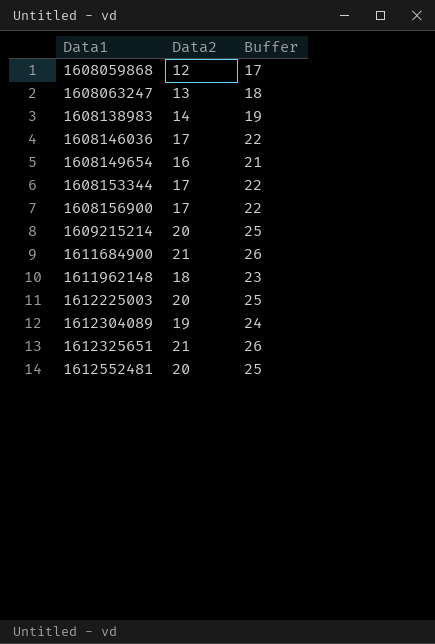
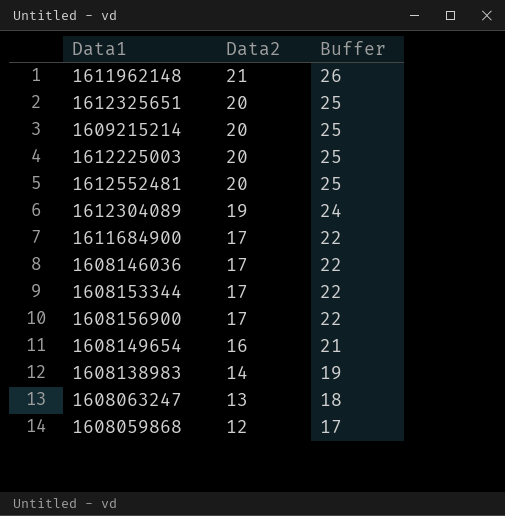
row order: Data1 ascending -> Data2 descending
1611962148 | Data2: 18 -> 21
1611962148 | Buffer: 23 -> 26
1612325651 | Data2: 21 -> 20
1612325651 | Buffer: 26 -> 25
1611684900 | Data2: 21 -> 17
1611684900 | Buffer: 26 -> 22

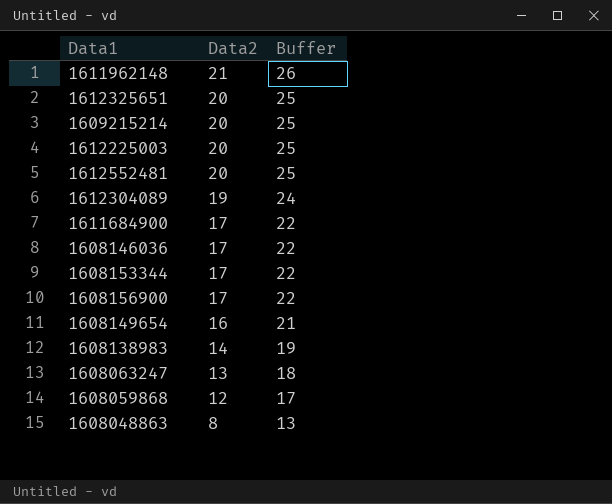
row 1608048863: none -> 8 | 13

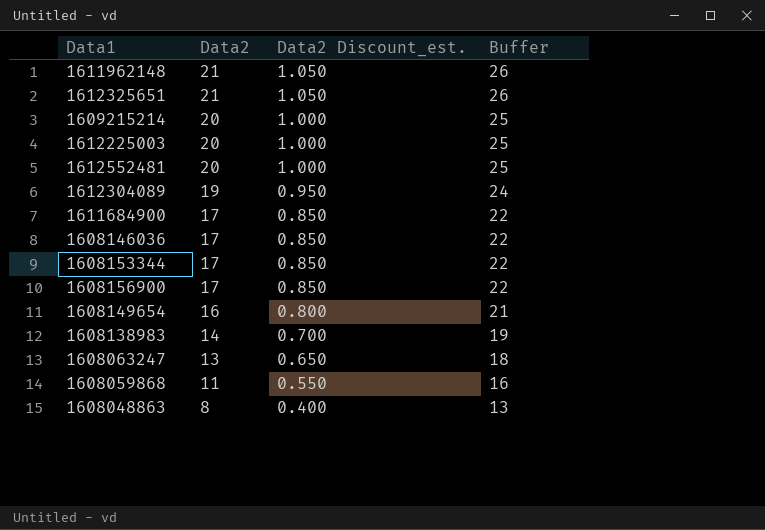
column Data2 Discount_est. | formula: none -> [Data2] * 0.05
1612325651 | Data2: 20 -> 21
1612325651 | Buffer: 25 -> 26
1608059868 | Data2: 12 -> 11
1608059868 | Buffer: 17 -> 16

